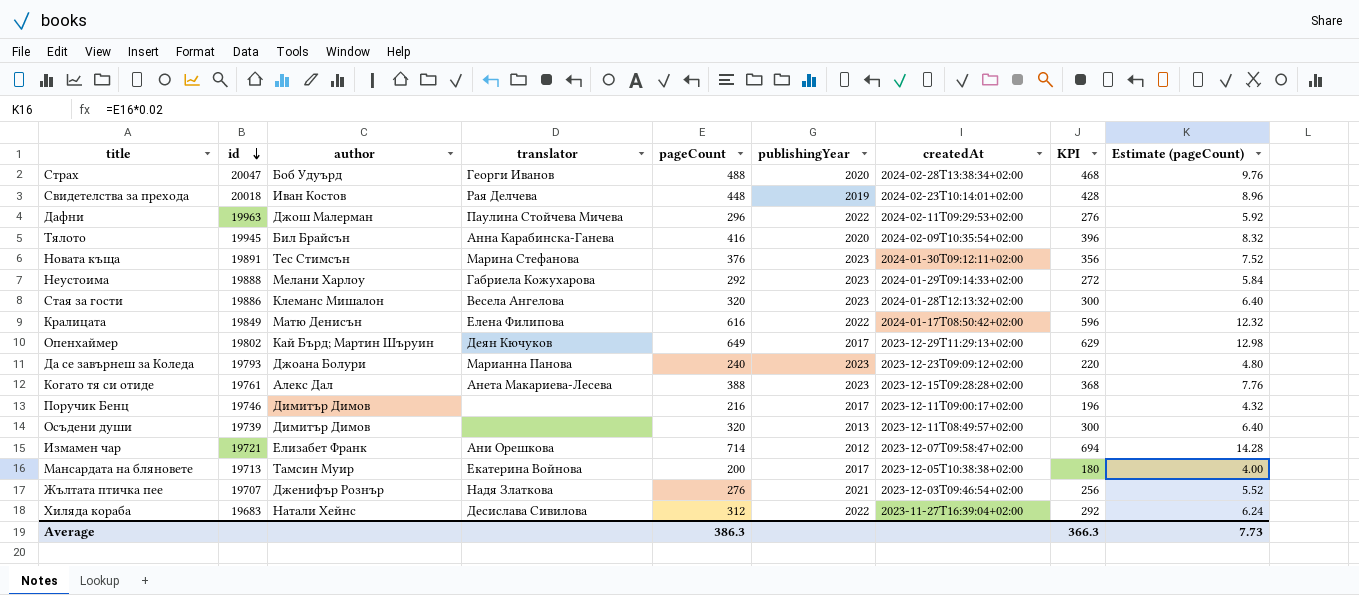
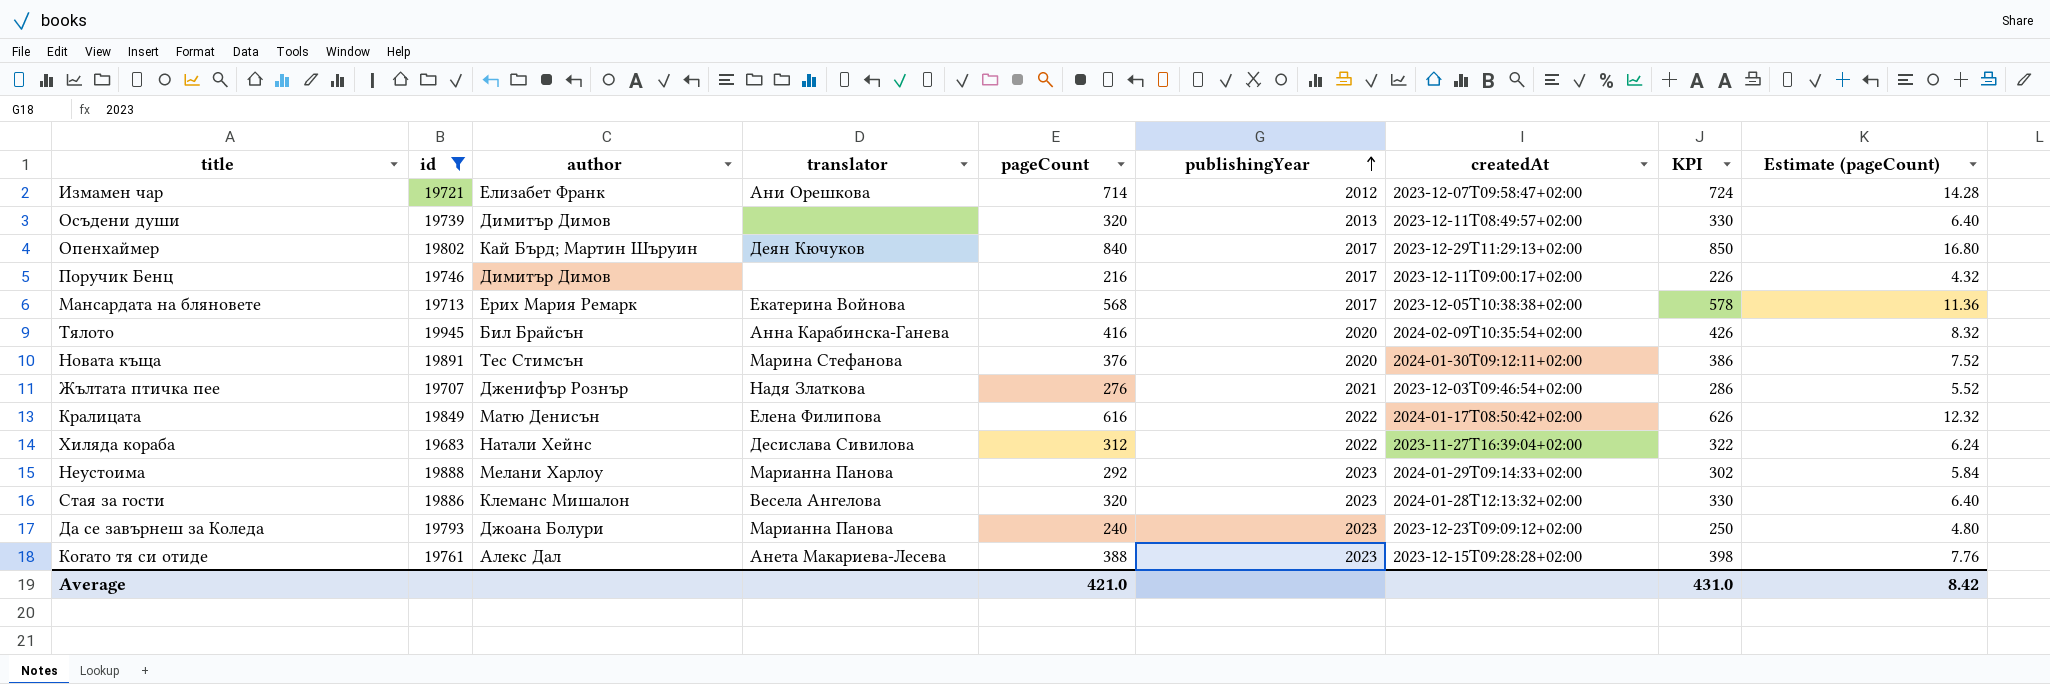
filter: none -> id <= 19945
row order: id descending -> publishingYear ascending
column KPI | formula: [pageCount] - 20 -> [pageCount] + 10
Опенхаймер | pageCount: 649 -> 840
Опенхаймер | Estimate (pageCount): 12.98 -> 16.80
Мансардата на бляновете | author: Тамсин Муир -> Ерих Мария Ремарк
Мансардата на бляновете | pageCount: 200 -> 568
Мансардата на бляновете | Estimate (pageCount): 4.00 -> 11.36
Новата къща | publishingYear: 2023 -> 2020
Неустоима | translator: Габриела Кожухарова -> Марианна Панова
Average | pageCount: 386.3 -> 421.0
Average | KPI: 366.3 -> 431.0
Average | Estimate (pageCount): 7.73 -> 8.42

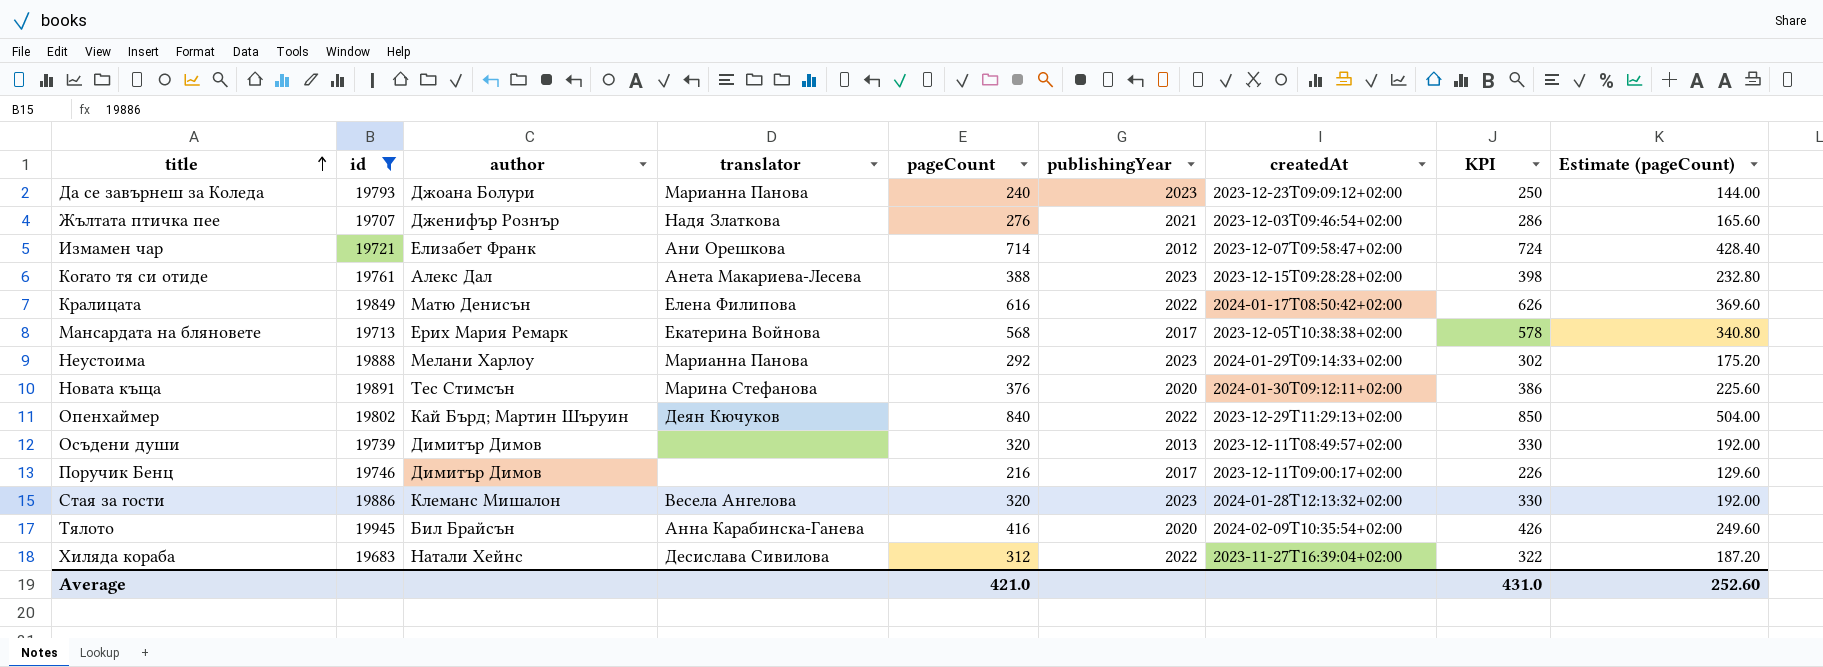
row order: publishingYear ascending -> title ascending
column Estimate (pageCount) | formula: [pageCount] * 0.02 -> [pageCount] * 0.6
Опенхаймер | publishingYear: 2017 -> 2022
Average | Estimate (pageCount): 8.42 -> 252.60

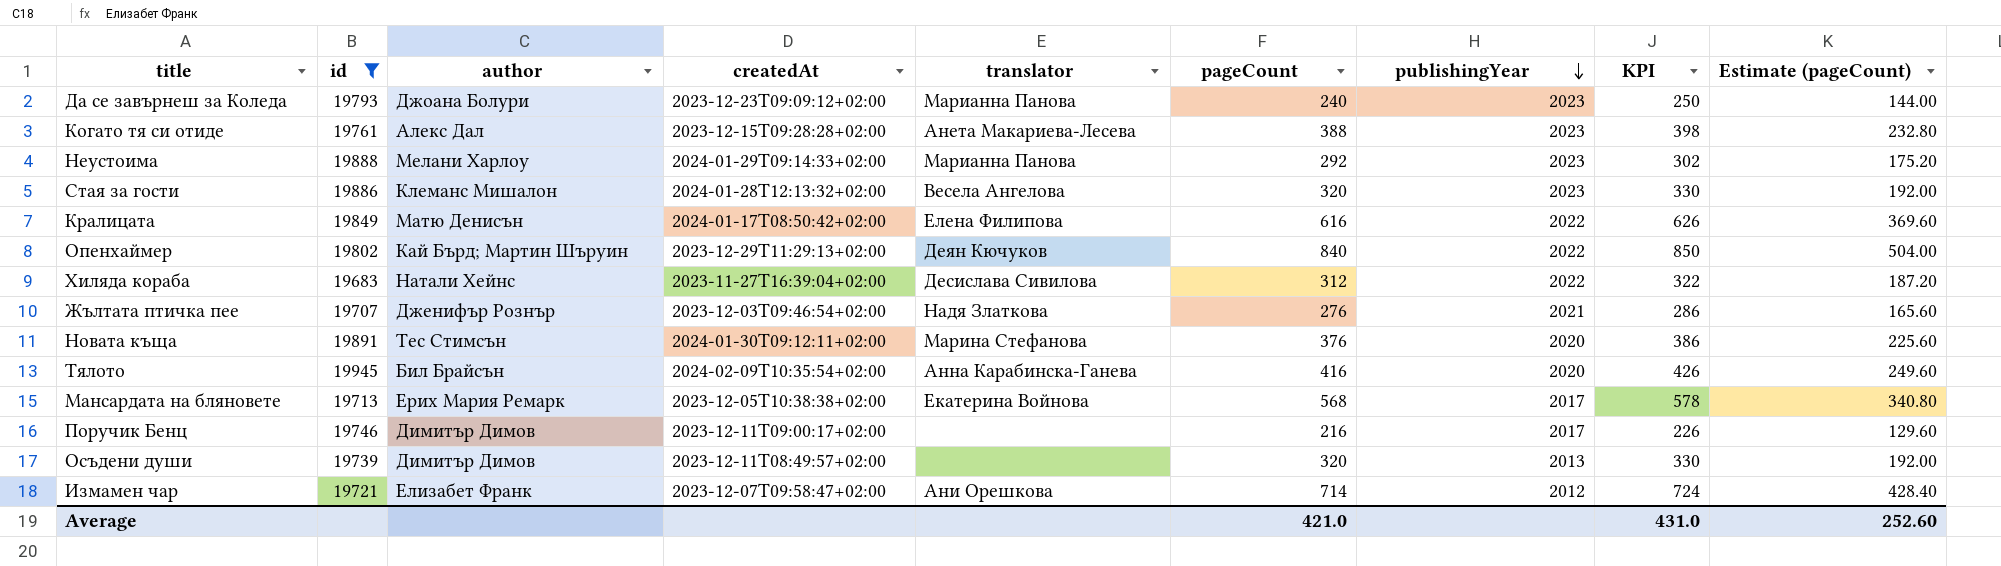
row order: title ascending -> publishingYear descending
column createdAt | position: 7 -> 4

